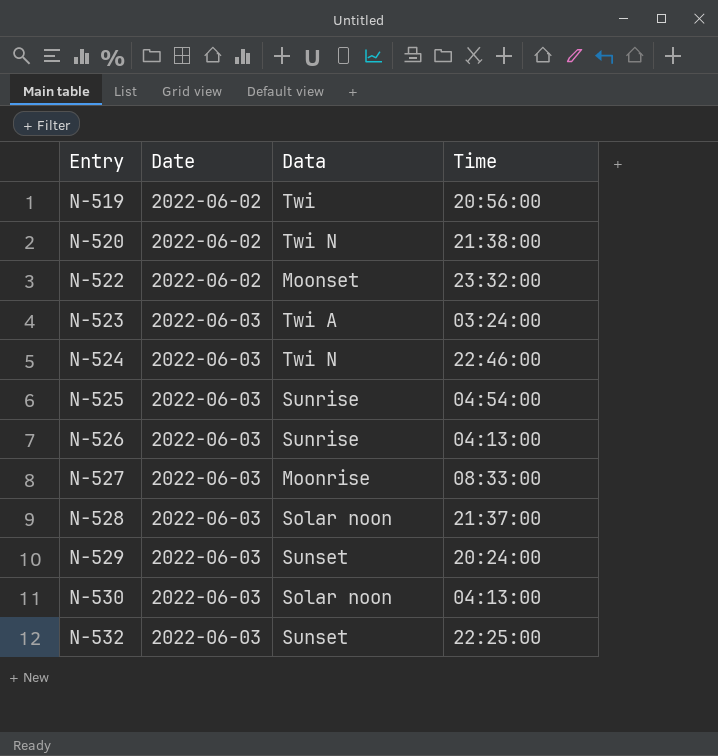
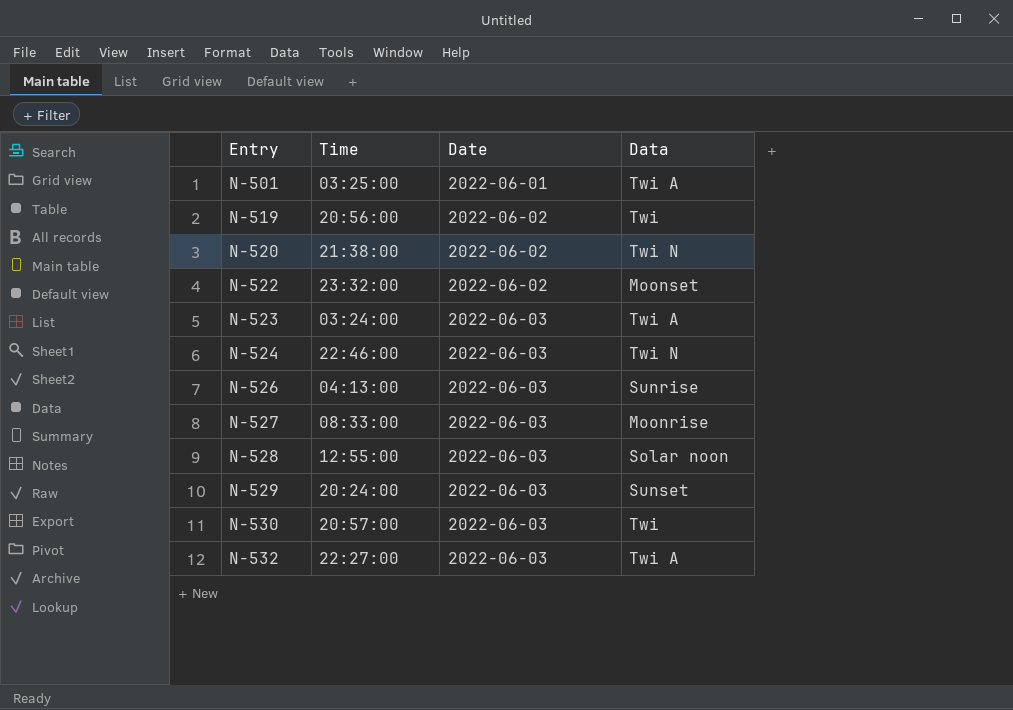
column Time | position: 4 -> 2
row N-525: 2022-06-03 | Sunrise | 04:54:00 -> none
row N-501: none -> 03:25:00 | 2022-06-01 | Twi A
N-528 | Time: 21:37:00 -> 12:55:00
N-530 | Time: 04:13:00 -> 20:57:00
N-530 | Data: Solar noon -> Twi
N-532 | Time: 22:25:00 -> 22:27:00
N-532 | Data: Sunset -> Twi A

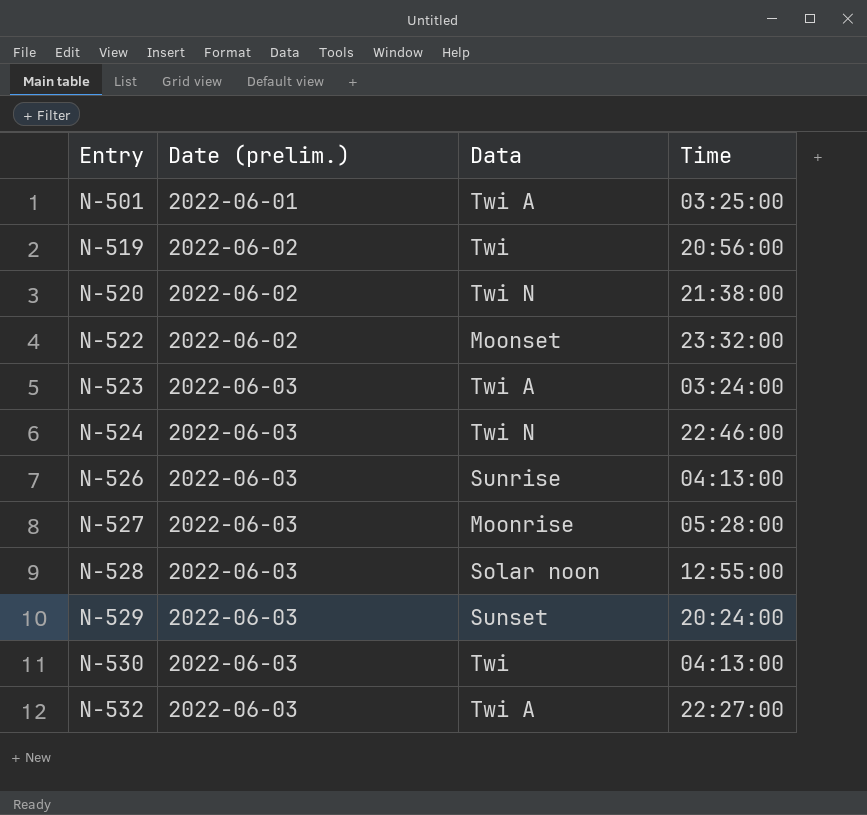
column name: Date -> Date (prelim.)
column Time | position: 2 -> 4
N-527 | Time: 08:33:00 -> 05:28:00
N-530 | Time: 20:57:00 -> 04:13:00

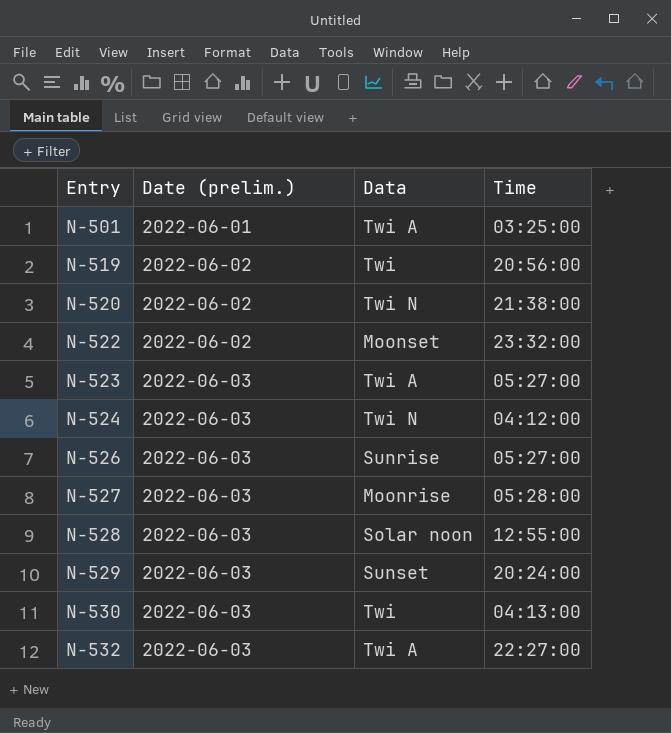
N-523 | Time: 03:24:00 -> 05:27:00
N-524 | Time: 22:46:00 -> 04:12:00
N-526 | Time: 04:13:00 -> 05:27:00

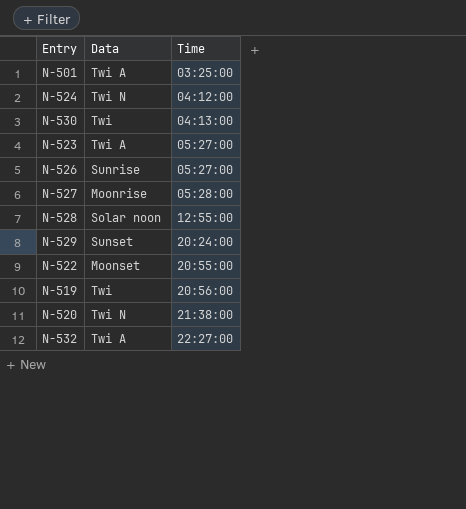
row order: Entry ascending -> Time ascending
column Date (prelim.) | position: 2 -> none
N-522 | Time: 23:32:00 -> 20:55:00

